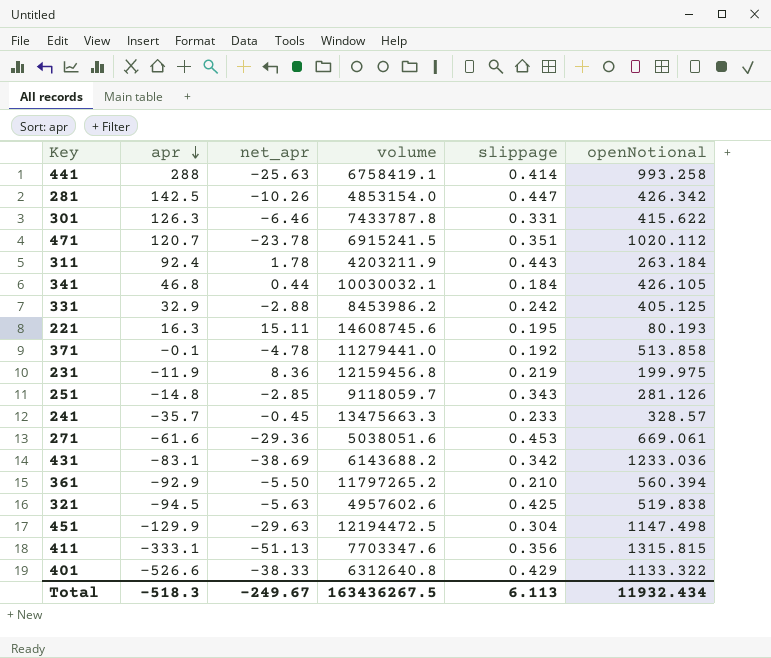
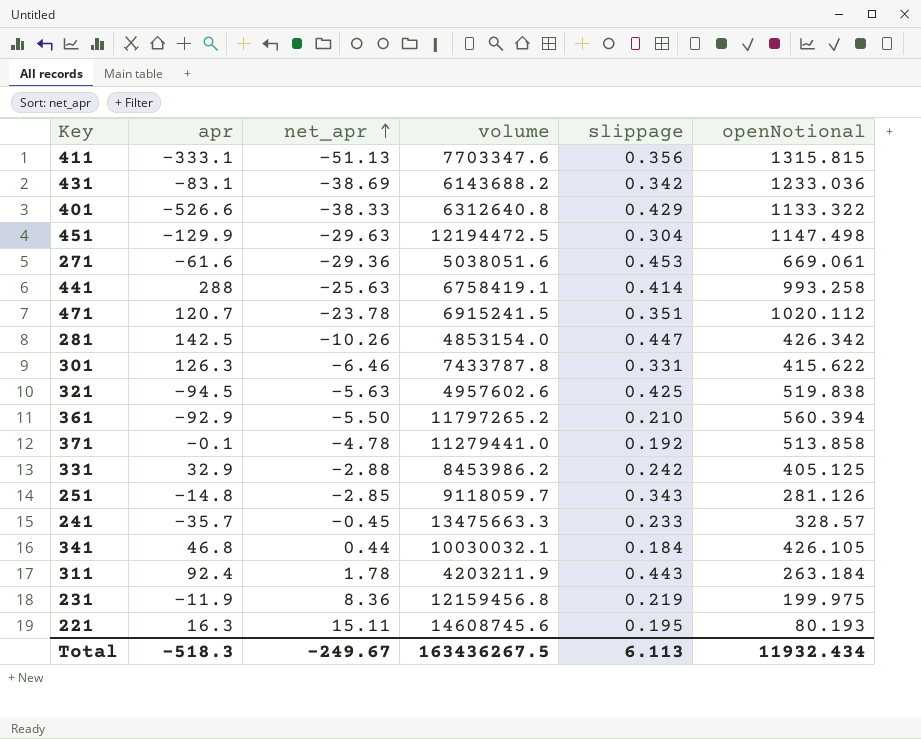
row order: apr descending -> net_apr ascending

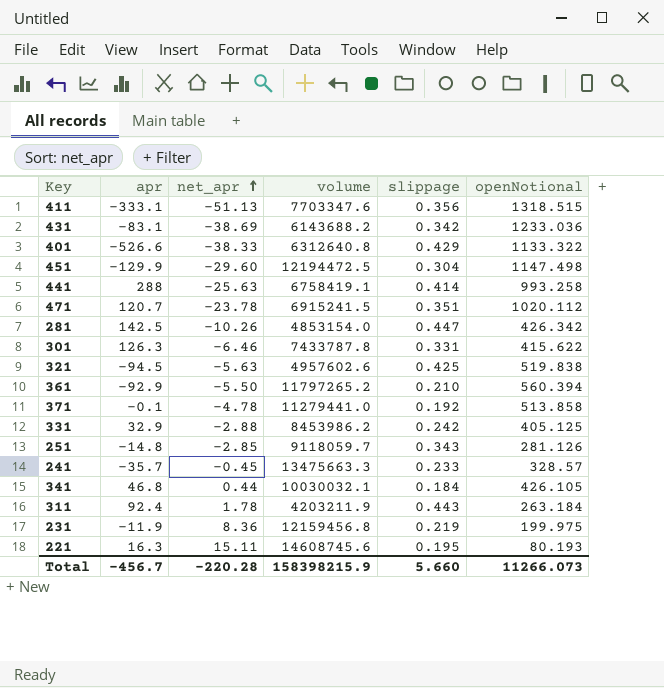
row 271: -61.6 | -29.36 | 5038051.6 | 0.453 | 669.061 -> none
411 | openNotional: 1315.815 -> 1318.515
451 | net_apr: -29.63 -> -29.60
Total | apr: -518.3 -> -456.7
Total | net_apr: -249.67 -> -220.28
Total | volume: 163436267.5 -> 158398215.9
Total | slippage: 6.113 -> 5.660
Total | openNotional: 11932.434 -> 11266.073

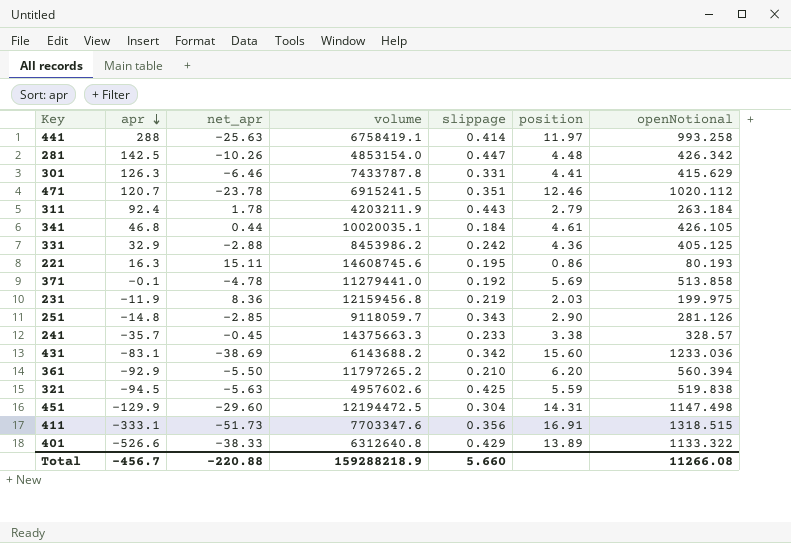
row order: net_apr ascending -> apr descending
column position | position: none -> 6
301 | openNotional: 415.622 -> 415.629
341 | volume: 10030032.1 -> 10020035.1
241 | volume: 13475663.3 -> 14375663.3
411 | net_apr: -51.13 -> -51.73
Total | net_apr: -220.28 -> -220.88
Total | volume: 158398215.9 -> 159288218.9
Total | openNotional: 11266.073 -> 11266.08

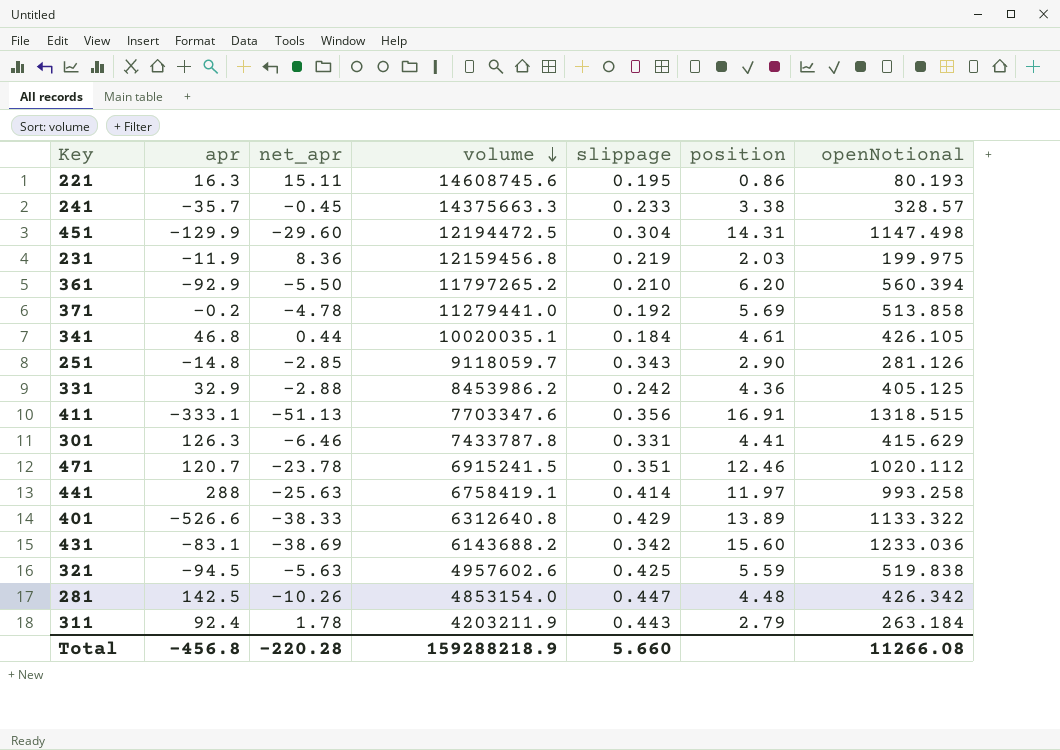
row order: apr descending -> volume descending
371 | apr: -0.1 -> -0.2
411 | net_apr: -51.73 -> -51.13
Total | apr: -456.7 -> -456.8
Total | net_apr: -220.88 -> -220.28

